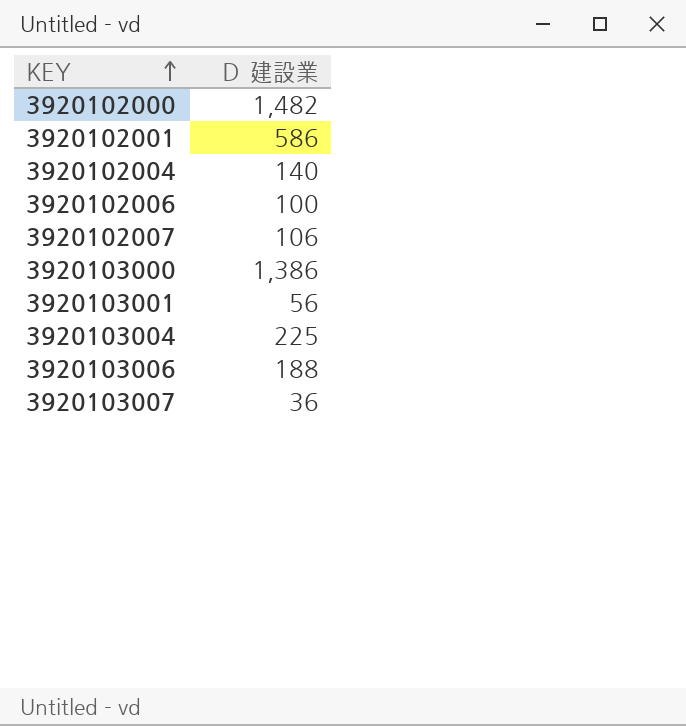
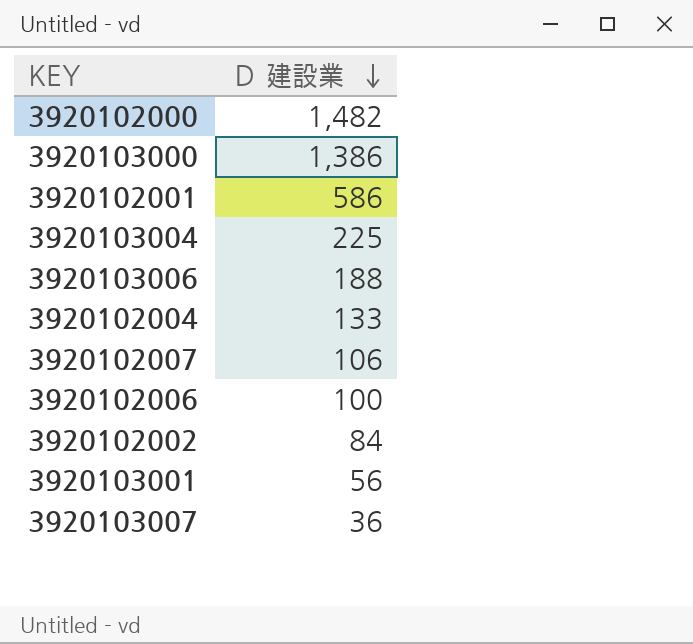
row order: KEY ascending -> Ｄ 建設業 descending
3920102004 | Ｄ 建設業: 140 -> 133
row 3920102002: none -> 84

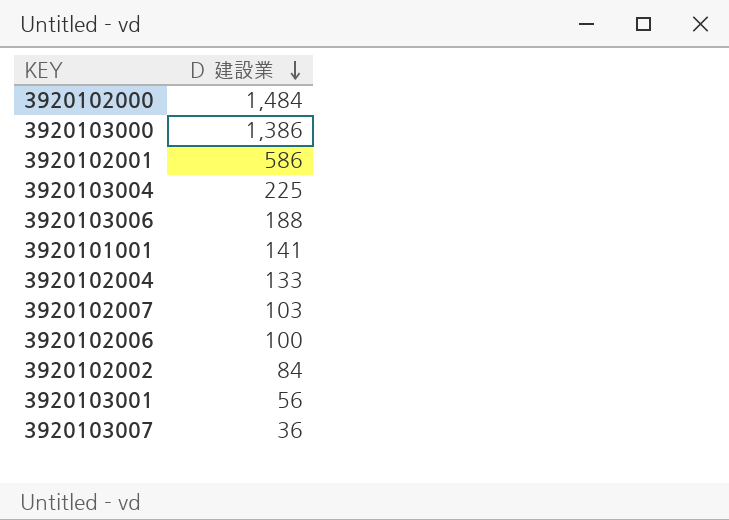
3920102000 | Ｄ 建設業: 1,482 -> 1,484
row 3920101001: none -> 141
3920102007 | Ｄ 建設業: 106 -> 103

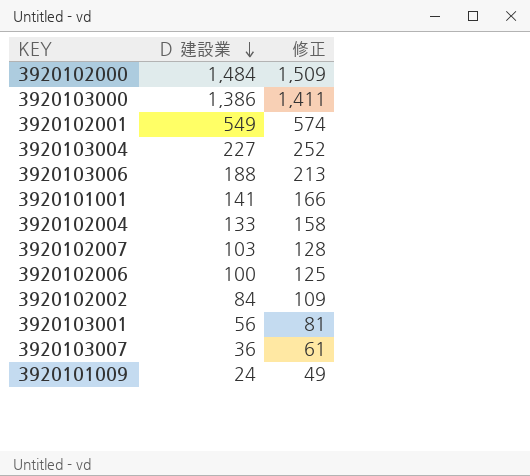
column 修正 | formula: none -> [Ｄ 建設業] + 25
3920102001 | Ｄ 建設業: 586 -> 549
3920103004 | Ｄ 建設業: 225 -> 227
row 3920101009: none -> 24 | 49

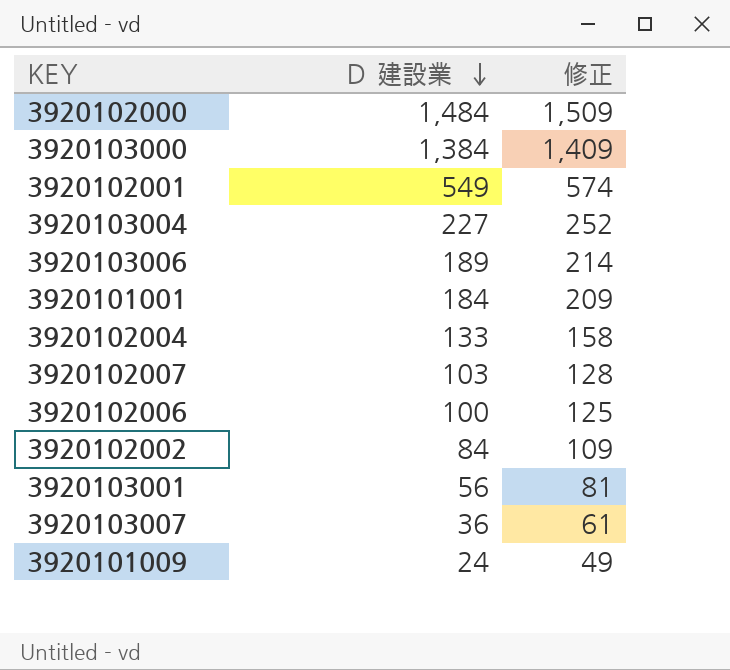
3920103000 | Ｄ 建設業: 1,386 -> 1,384
3920103000 | 修正: 1,411 -> 1,409
3920103006 | Ｄ 建設業: 188 -> 189
3920103006 | 修正: 213 -> 214
3920101001 | Ｄ 建設業: 141 -> 184
3920101001 | 修正: 166 -> 209

